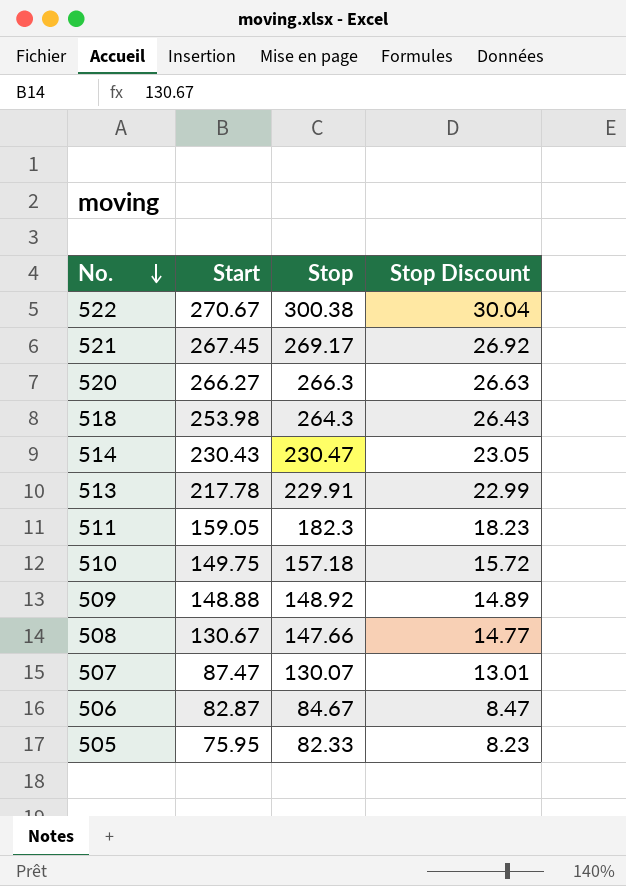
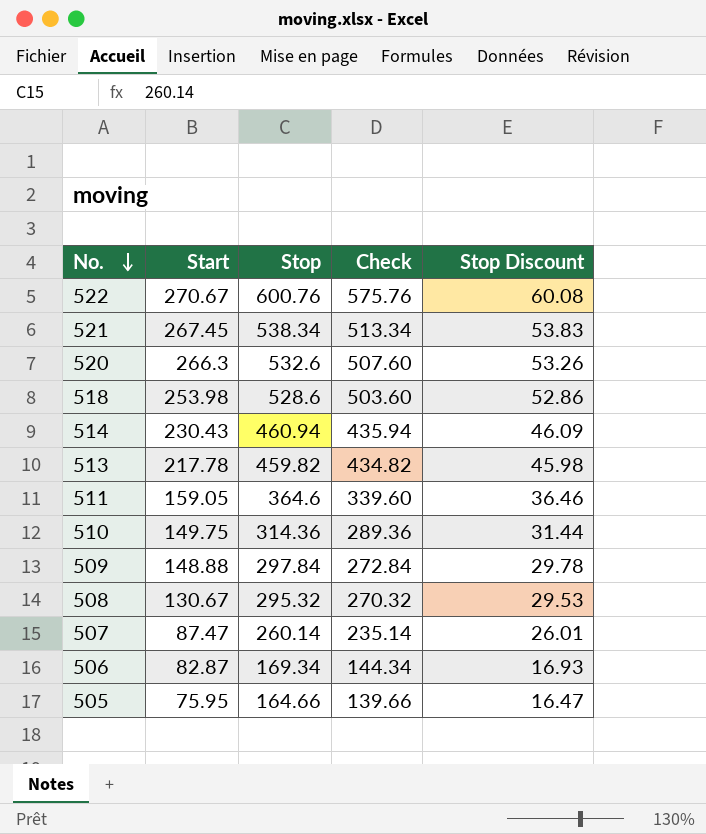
column Check | formula: none -> [Stop] - 25
522 | Stop: 300.38 -> 600.76
522 | Stop Discount: 30.04 -> 60.08
521 | Stop: 269.17 -> 538.34
521 | Stop Discount: 26.92 -> 53.83
520 | Start: 266.27 -> 266.3
520 | Stop: 266.3 -> 532.6
520 | Stop Discount: 26.63 -> 53.26
518 | Stop: 264.3 -> 528.6
518 | Stop Discount: 26.43 -> 52.86
514 | Stop: 230.47 -> 460.94
514 | Stop Discount: 23.05 -> 46.09
513 | Stop: 229.91 -> 459.82
513 | Stop Discount: 22.99 -> 45.98
511 | Stop: 182.3 -> 364.6
511 | Stop Discount: 18.23 -> 36.46
510 | Stop: 157.18 -> 314.36
510 | Stop Discount: 15.72 -> 31.44
509 | Stop: 148.92 -> 297.84
509 | Stop Discount: 14.89 -> 29.78
508 | Stop: 147.66 -> 295.32
508 | Stop Discount: 14.77 -> 29.53
507 | Stop: 130.07 -> 260.14
507 | Stop Discount: 13.01 -> 26.01
506 | Stop: 84.67 -> 169.34
506 | Stop Discount: 8.47 -> 16.93
505 | Stop: 82.33 -> 164.66
505 | Stop Discount: 8.23 -> 16.47

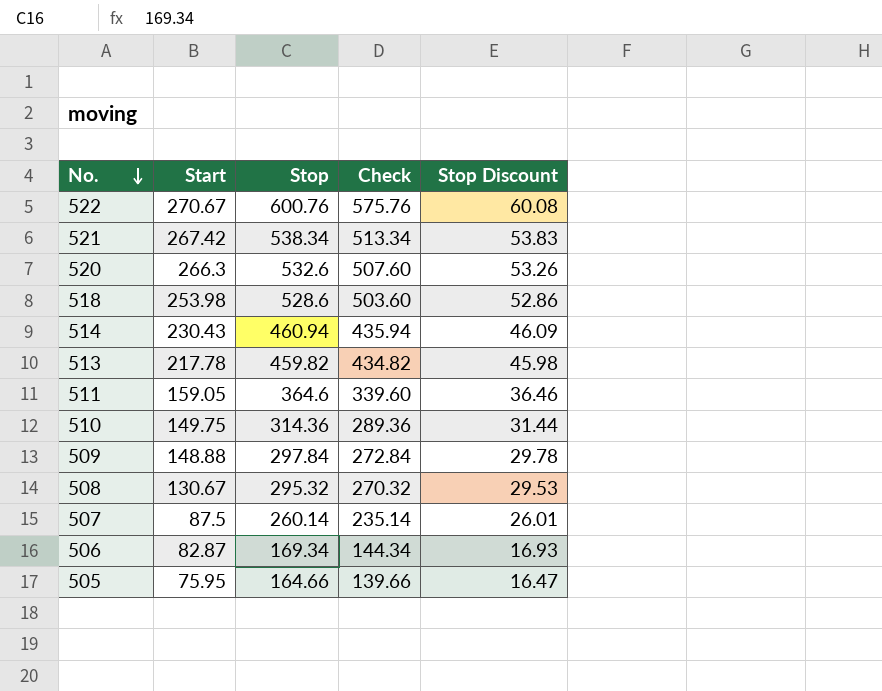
521 | Start: 267.45 -> 267.42
507 | Start: 87.47 -> 87.5

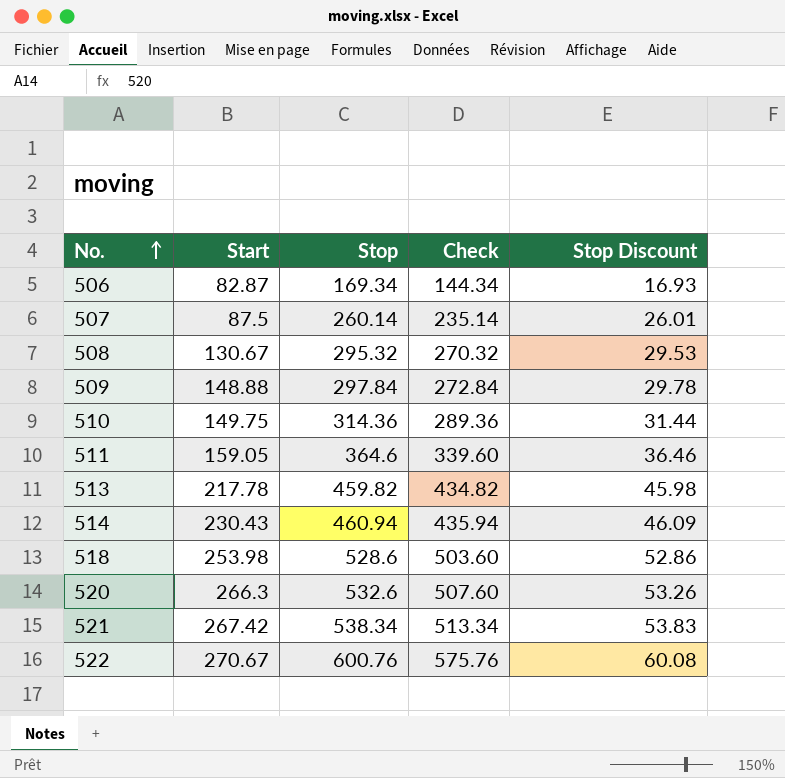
row order: No. descending -> No. ascending
row 505: 75.95 | 164.66 | 139.66 | 16.47 -> none

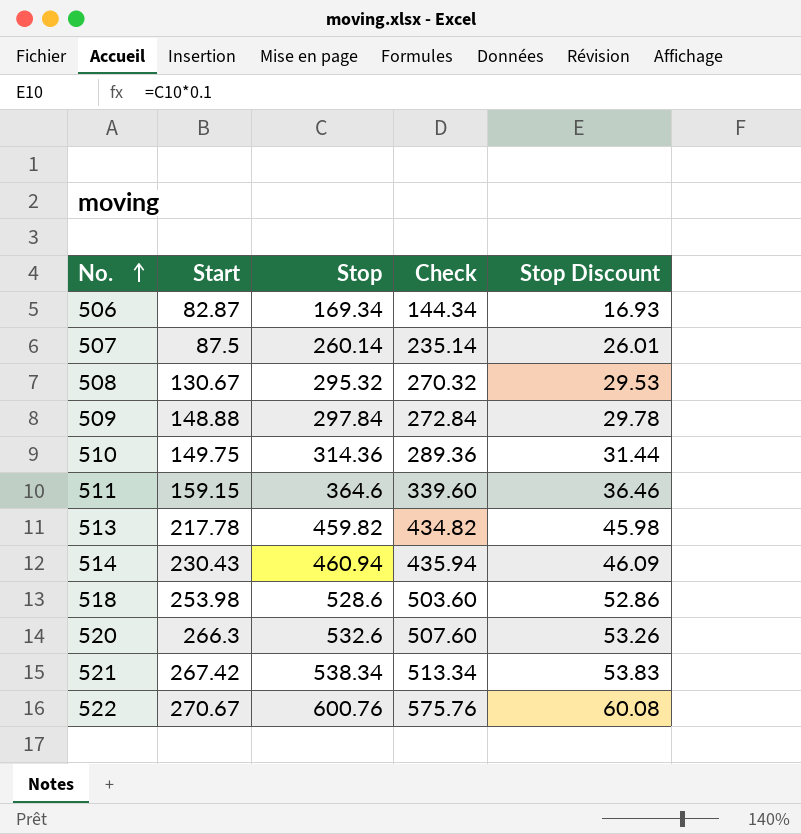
511 | Start: 159.05 -> 159.15

